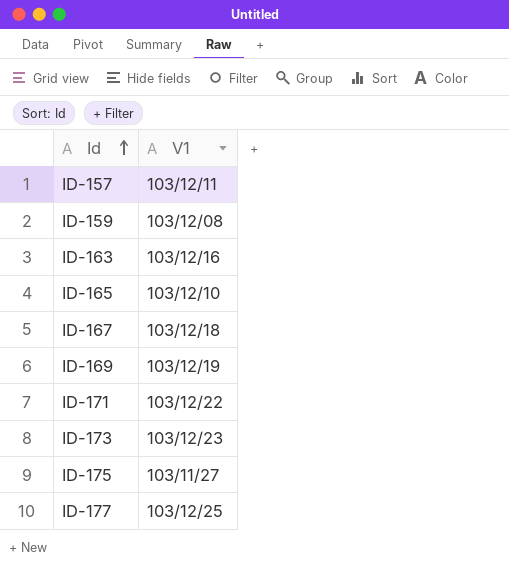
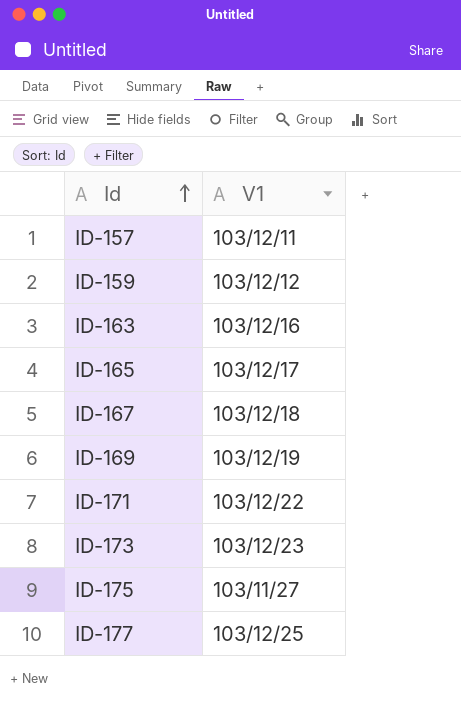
ID-159 | V1: 103/12/08 -> 103/12/12
ID-165 | V1: 103/12/10 -> 103/12/17

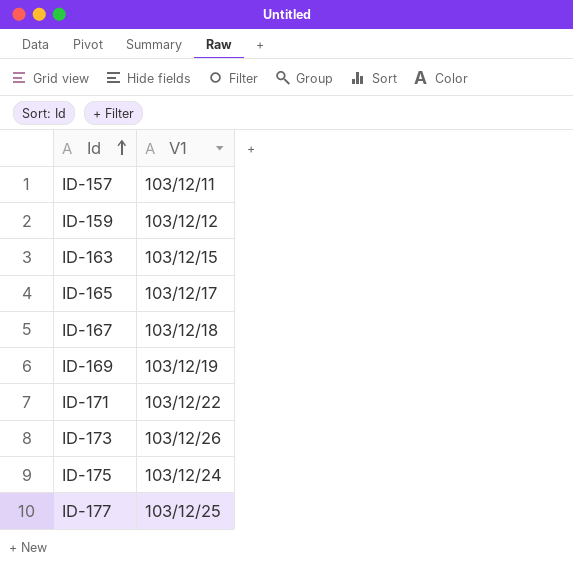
ID-163 | V1: 103/12/16 -> 103/12/15
ID-173 | V1: 103/12/23 -> 103/12/26
ID-175 | V1: 103/11/27 -> 103/12/24

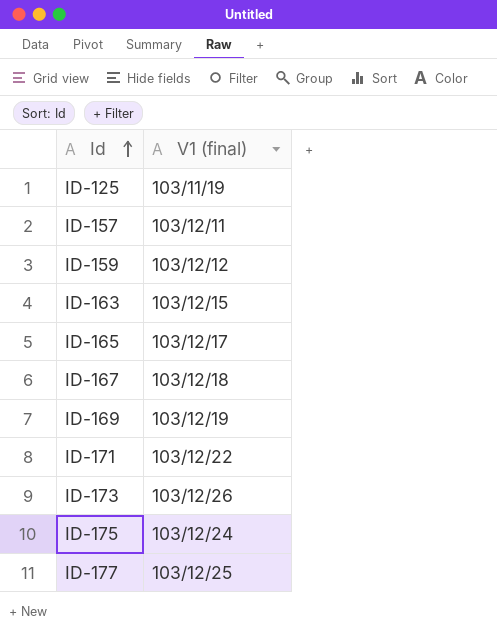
column name: V1 -> V1 (final)
row ID-125: none -> 103/11/19

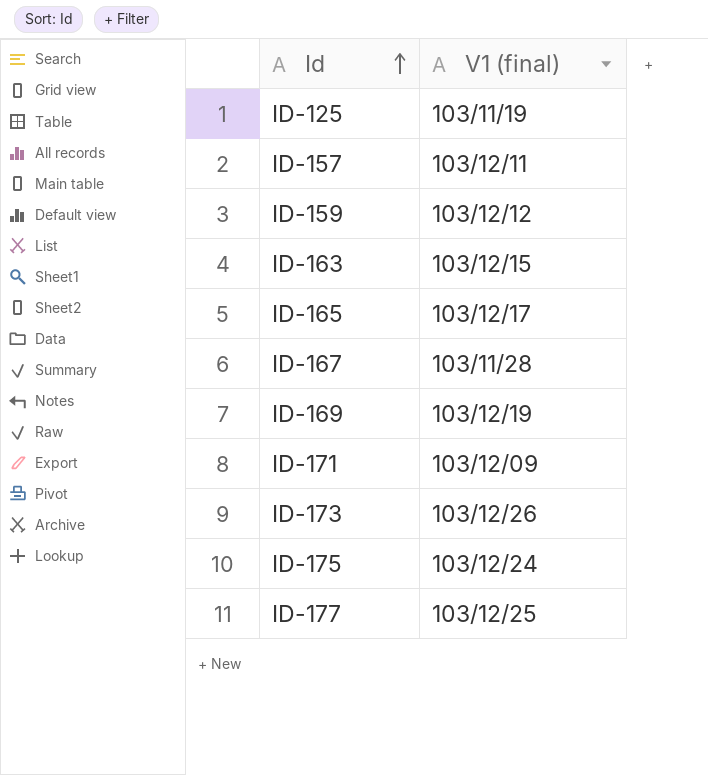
ID-167 | V1 (final): 103/12/18 -> 103/11/28
ID-171 | V1 (final): 103/12/22 -> 103/12/09

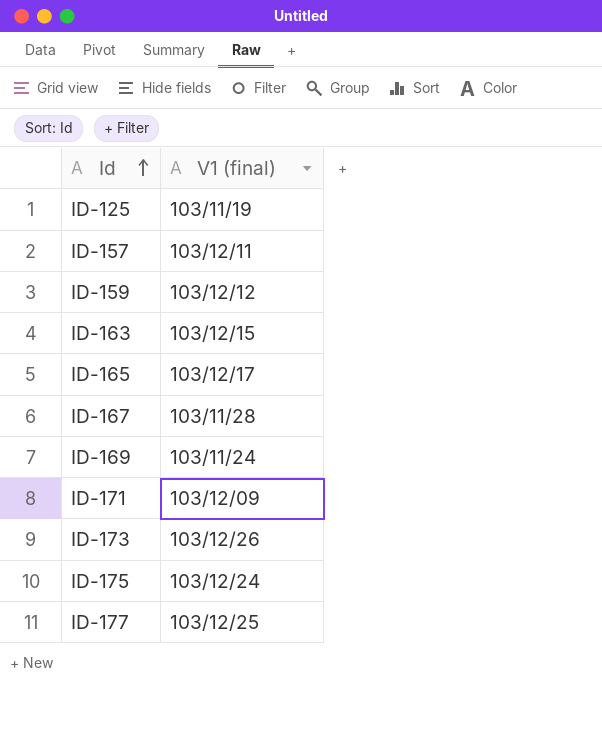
ID-169 | V1 (final): 103/12/19 -> 103/11/24

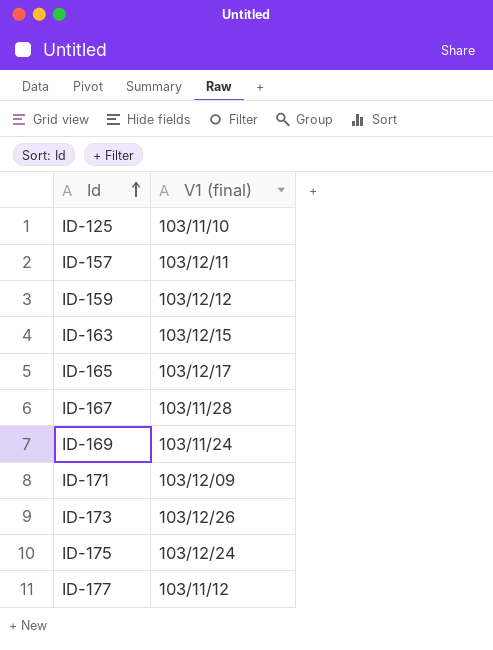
ID-125 | V1 (final): 103/11/19 -> 103/11/10
ID-177 | V1 (final): 103/12/25 -> 103/11/12

